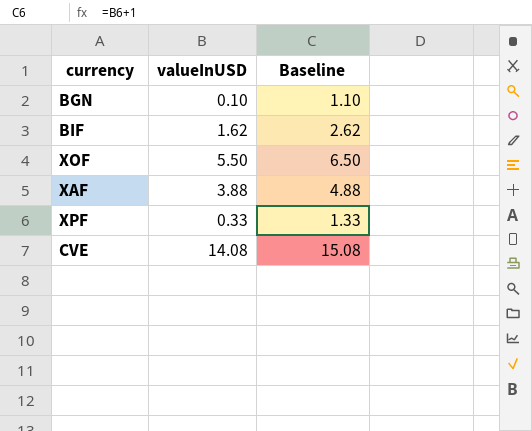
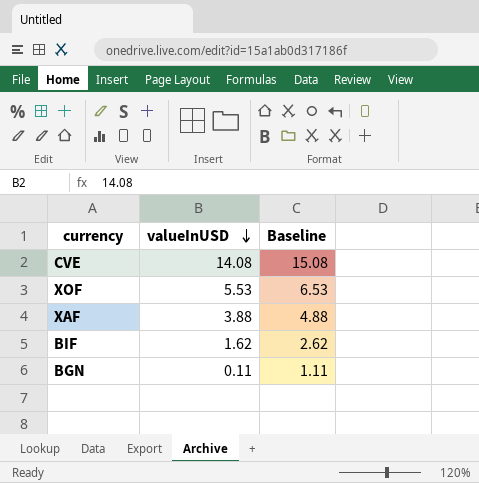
row order: none -> valueInUSD descending
row XPF: 0.33 | 1.33 -> none
XOF | valueInUSD: 5.50 -> 5.53
XOF | Baseline: 6.50 -> 6.53
BGN | valueInUSD: 0.10 -> 0.11
BGN | Baseline: 1.10 -> 1.11

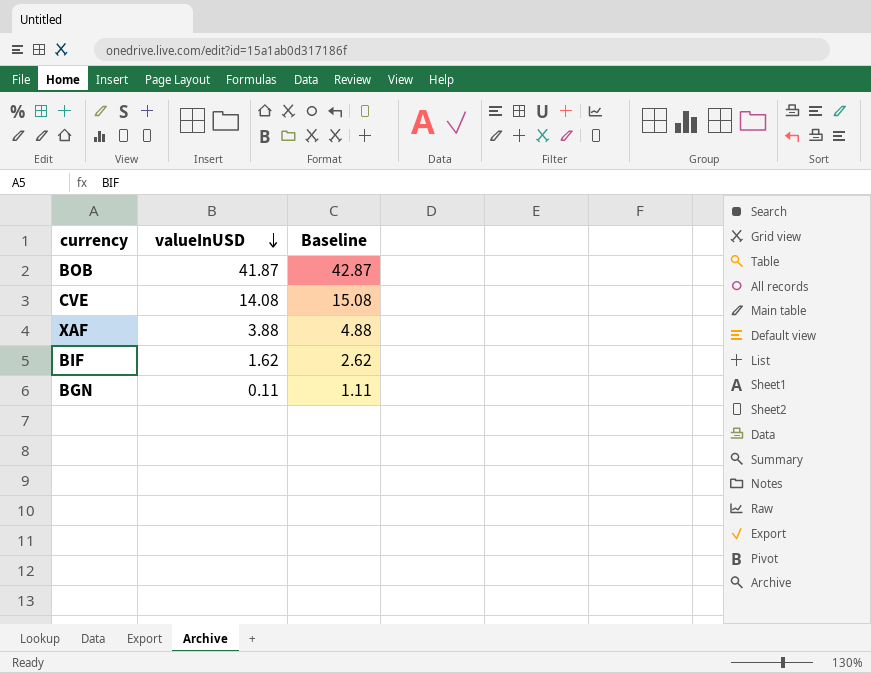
row XOF: 5.53 | 6.53 -> none
row BOB: none -> 41.87 | 42.87

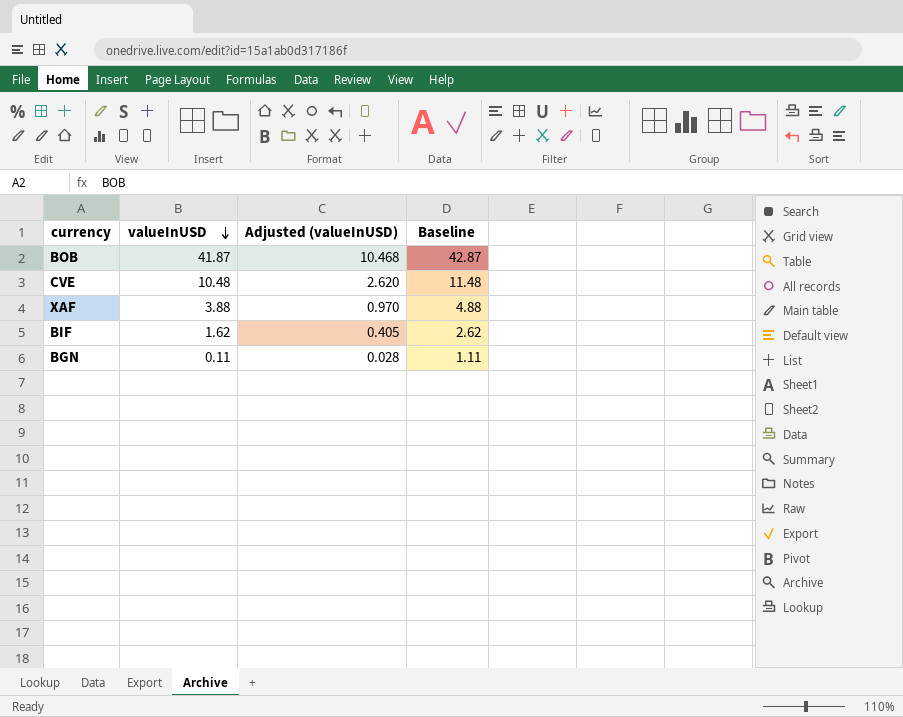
column Adjusted (valueInUSD) | formula: none -> [valueInUSD] * 0.25
CVE | valueInUSD: 14.08 -> 10.48
CVE | Baseline: 15.08 -> 11.48

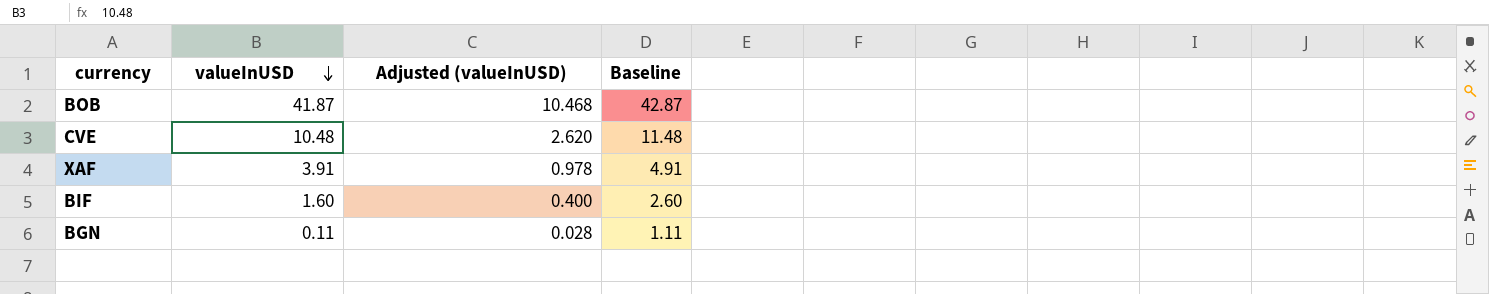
XAF | valueInUSD: 3.88 -> 3.91
XAF | Adjusted (valueInUSD): 0.970 -> 0.978
XAF | Baseline: 4.88 -> 4.91
BIF | valueInUSD: 1.62 -> 1.60
BIF | Adjusted (valueInUSD): 0.405 -> 0.400
BIF | Baseline: 2.62 -> 2.60

